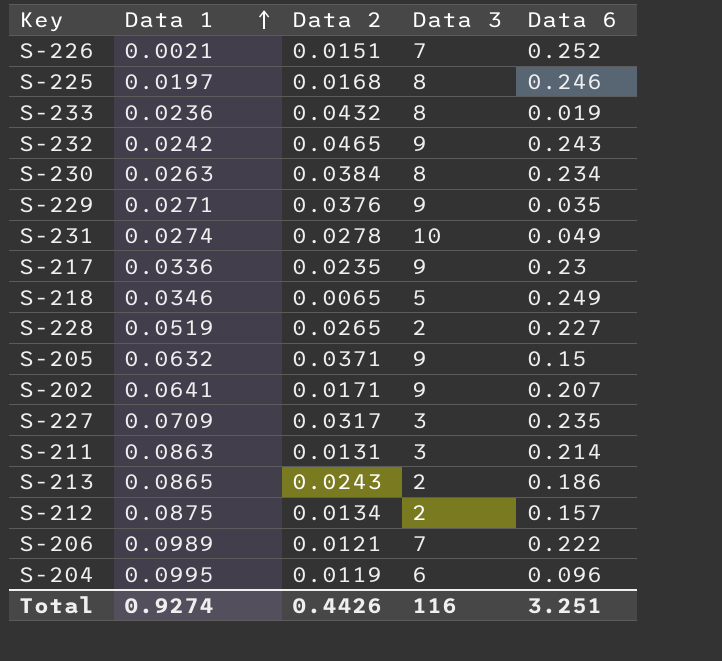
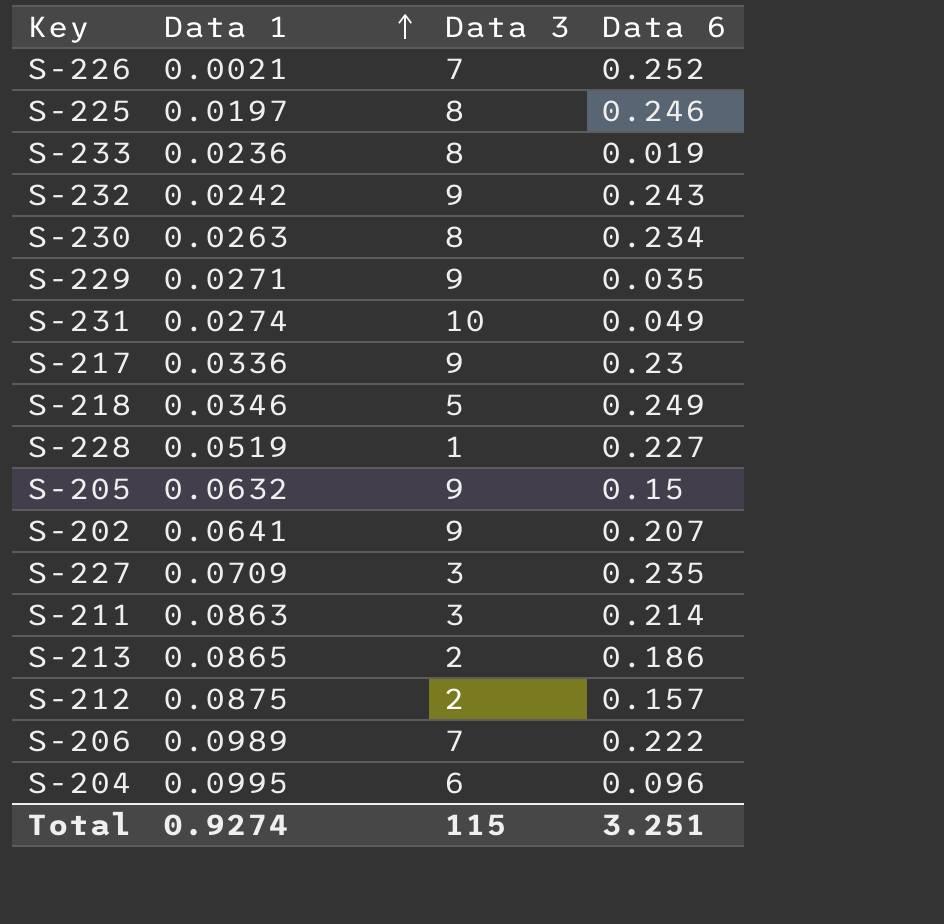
column Data 2 | position: 3 -> none
S-228 | Data 3: 2 -> 1
Total | Data 3: 116 -> 115

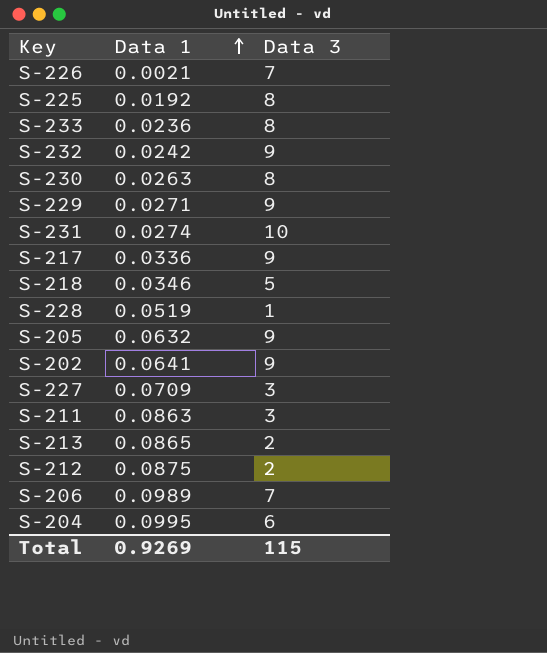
column Data 6 | position: 4 -> none
S-225 | Data 1: 0.0197 -> 0.0192
Total | Data 1: 0.9274 -> 0.9269

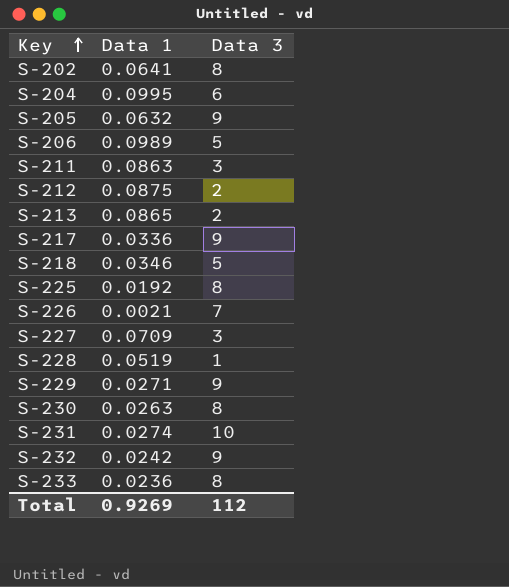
row order: Data 1 ascending -> Key ascending
S-202 | Data 3: 9 -> 8
S-206 | Data 3: 7 -> 5
Total | Data 3: 115 -> 112

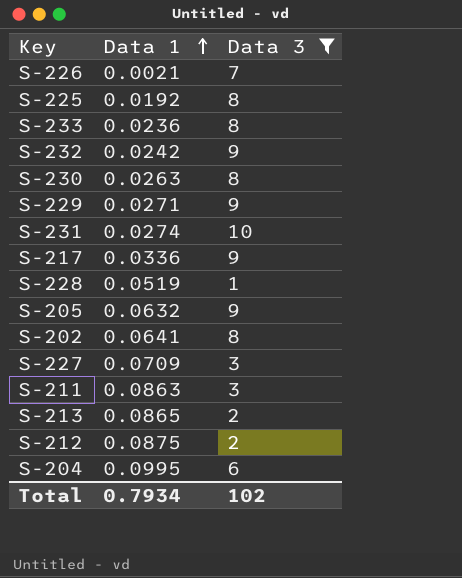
filter: none -> Data 3 != 5
row order: Key ascending -> Data 1 ascending
Total | Data 1: 0.9269 -> 0.7934
Total | Data 3: 112 -> 102

